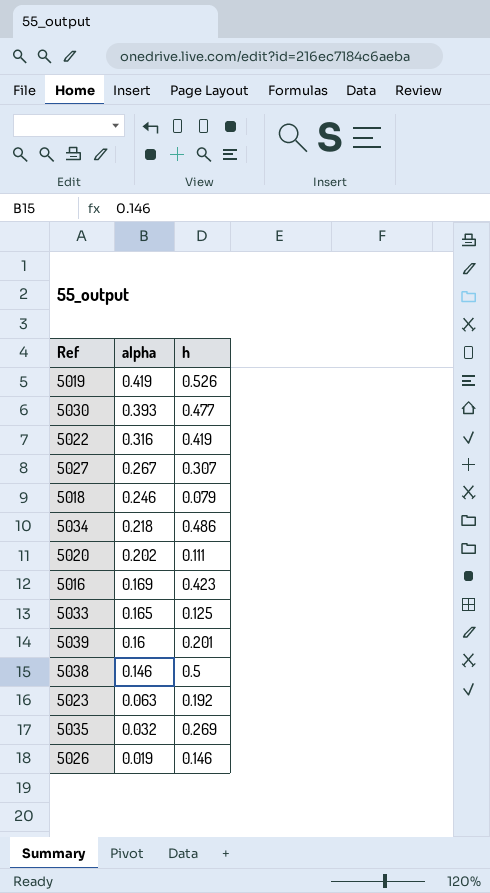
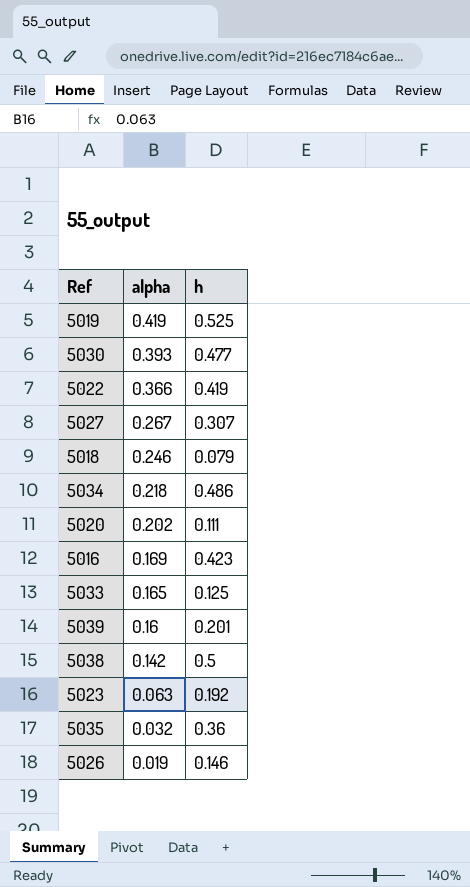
5019 | h: 0.526 -> 0.525
5022 | alpha: 0.316 -> 0.366
5038 | alpha: 0.146 -> 0.142
5035 | h: 0.269 -> 0.36

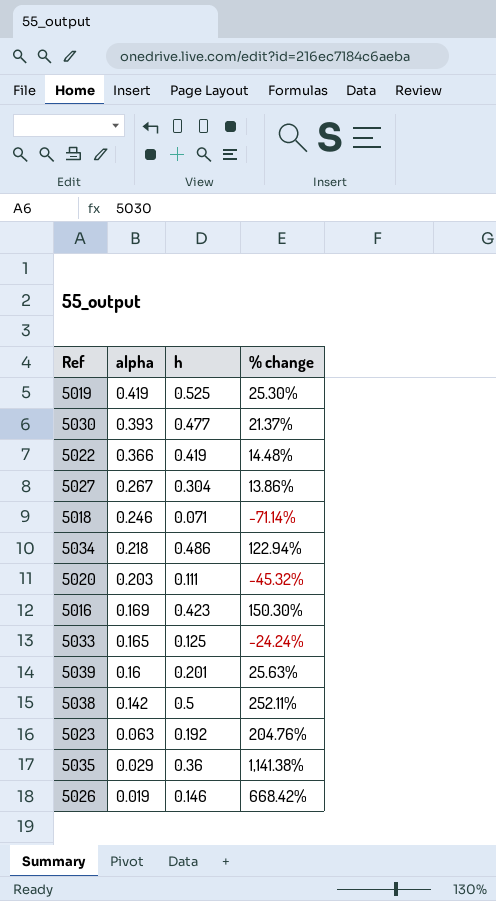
column % change | formula: none -> ([h] - [alpha]) / [alpha]
5027 | h: 0.307 -> 0.304
5018 | h: 0.079 -> 0.071
5020 | alpha: 0.202 -> 0.203
5035 | alpha: 0.032 -> 0.029

